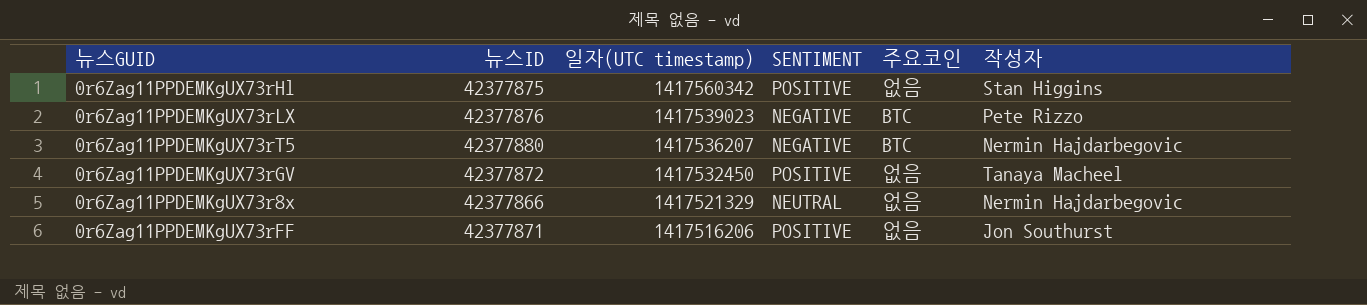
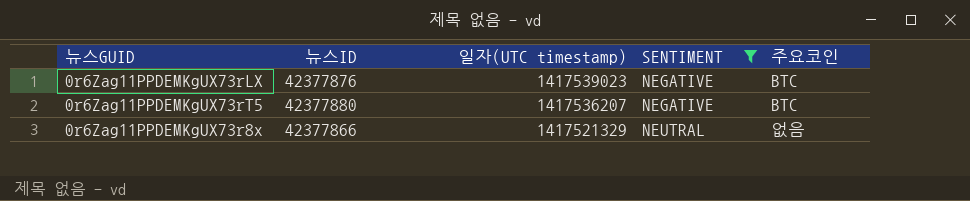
filter: none -> SENTIMENT != POSITIVE
column 작성자 | position: 6 -> none

